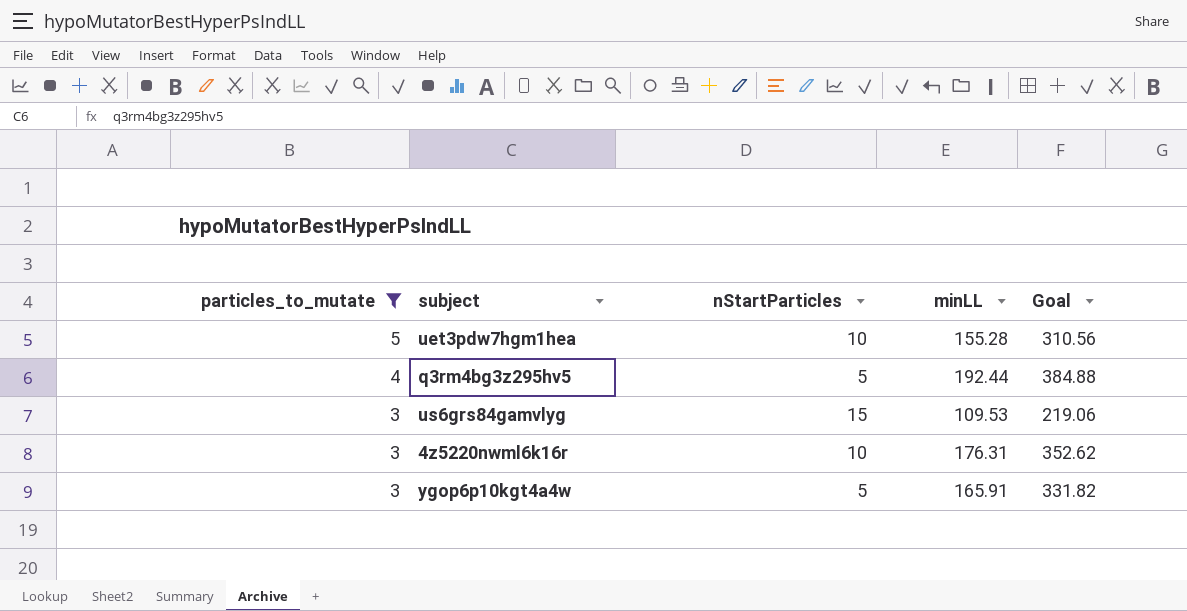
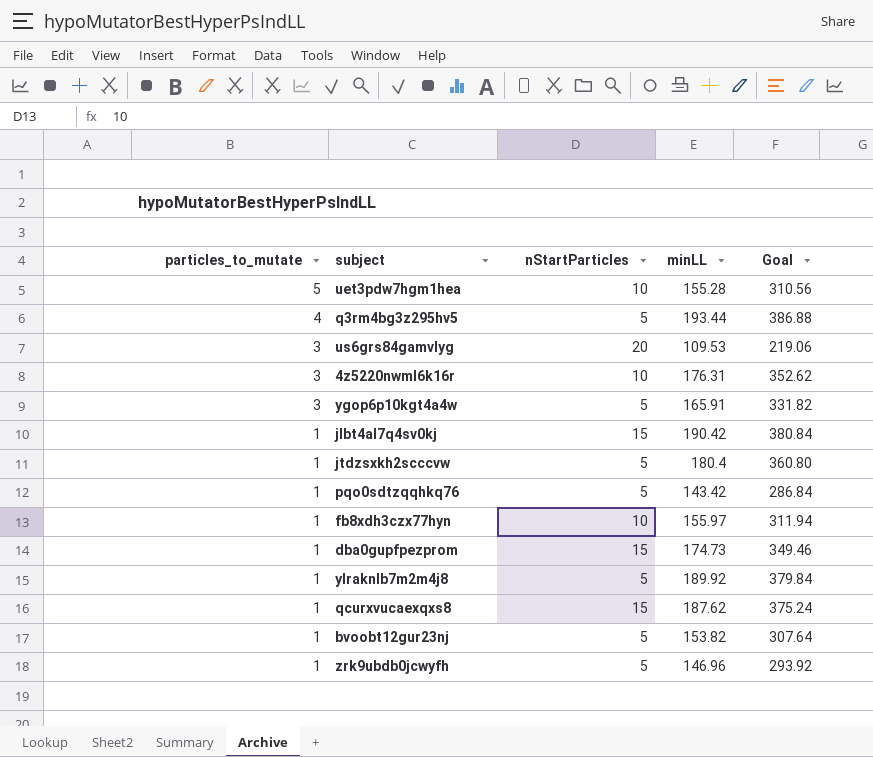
filter: particles_to_mutate != 1 -> none
q3rm4bg3z295hv5 | minLL: 192.44 -> 193.44
q3rm4bg3z295hv5 | Goal: 384.88 -> 386.88
us6grs84gamvlyg | nStartParticles: 15 -> 20

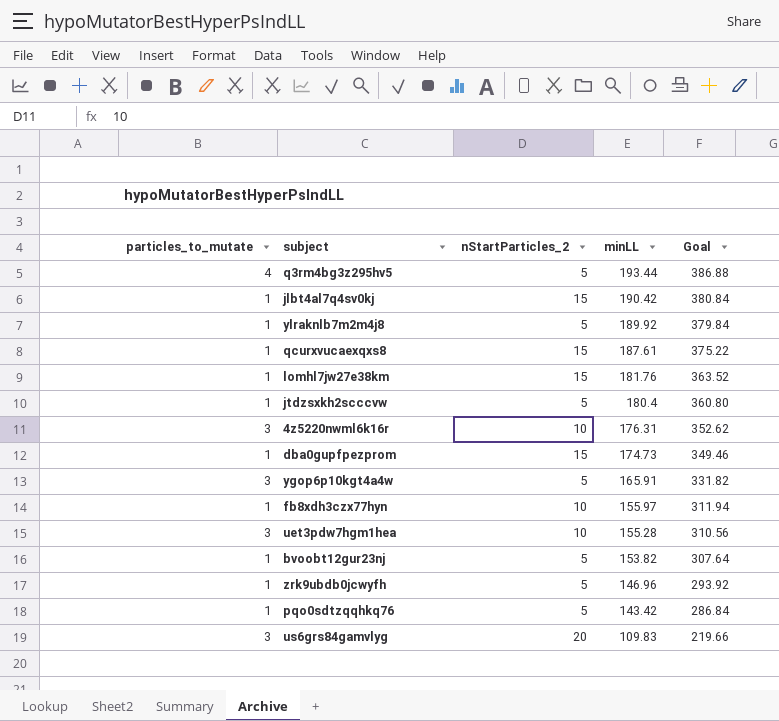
row order: particles_to_mutate descending -> minLL descending
column name: nStartParticles -> nStartParticles_2
qcurxvucaexqxs8 | minLL: 187.62 -> 187.61
qcurxvucaexqxs8 | Goal: 375.24 -> 375.22
row lomhl7jw27e38km: none -> 1 | 15 | 181.76 | 363.52
uet3pdw7hgm1hea | particles_to_mutate: 5 -> 3
us6grs84gamvlyg | minLL: 109.53 -> 109.83
us6grs84gamvlyg | Goal: 219.06 -> 219.66

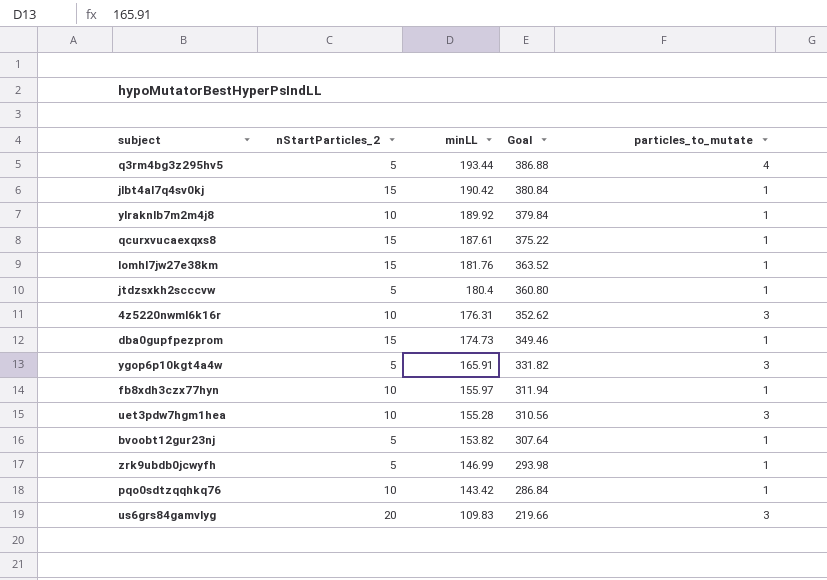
column particles_to_mutate | position: 1 -> 5
ylraknlb7m2m4j8 | nStartParticles_2: 5 -> 10
zrk9ubdb0jcwyfh | minLL: 146.96 -> 146.99
zrk9ubdb0jcwyfh | Goal: 293.92 -> 293.98
pqo0sdtzqqhkq76 | nStartParticles_2: 5 -> 10

